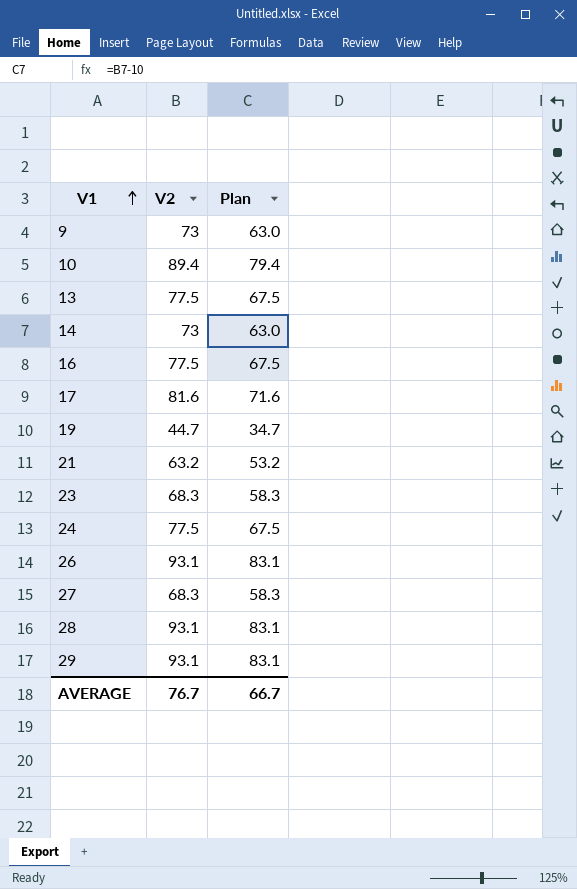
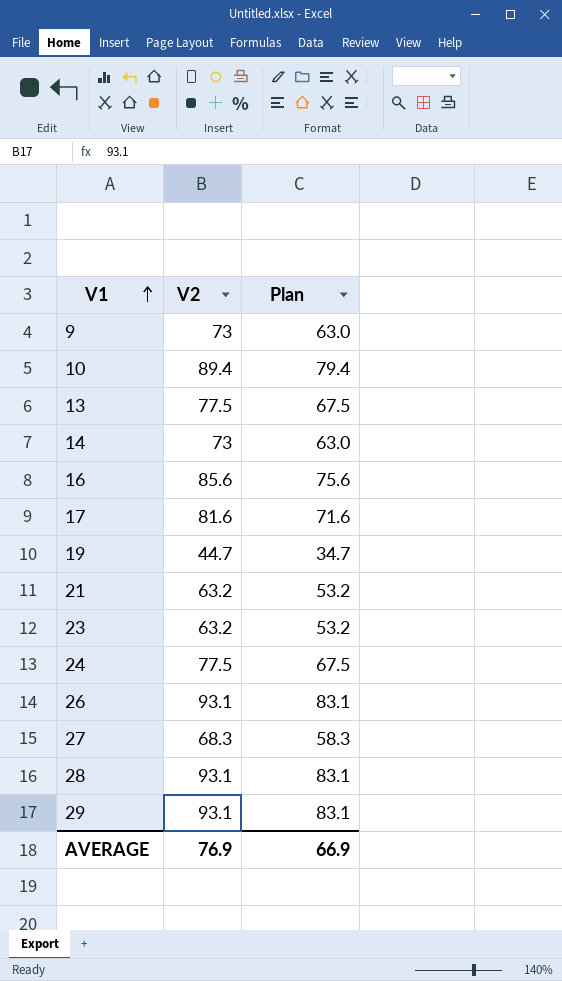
16 | V2: 77.5 -> 85.6
16 | Plan: 67.5 -> 75.6
23 | V2: 68.3 -> 63.2
23 | Plan: 58.3 -> 53.2
AVERAGE | V2: 76.7 -> 76.9
AVERAGE | Plan: 66.7 -> 66.9

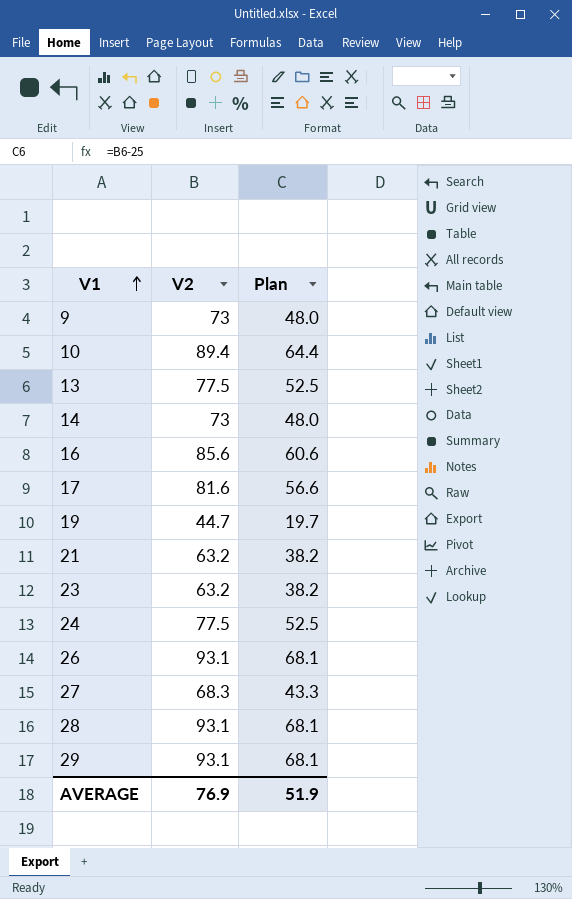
column Plan | formula: [V2] - 10 -> [V2] - 25
AVERAGE | Plan: 66.9 -> 51.9

